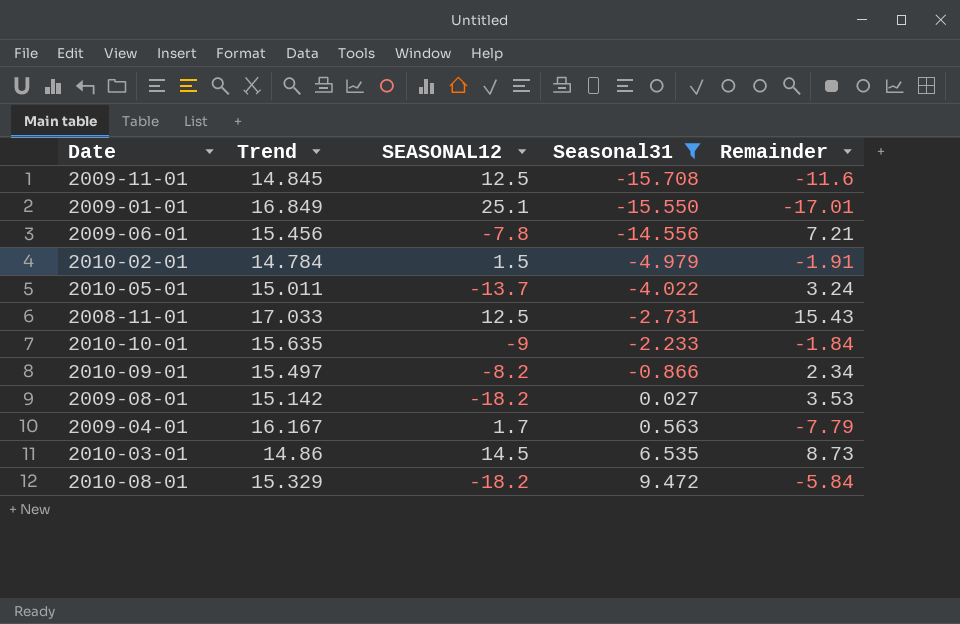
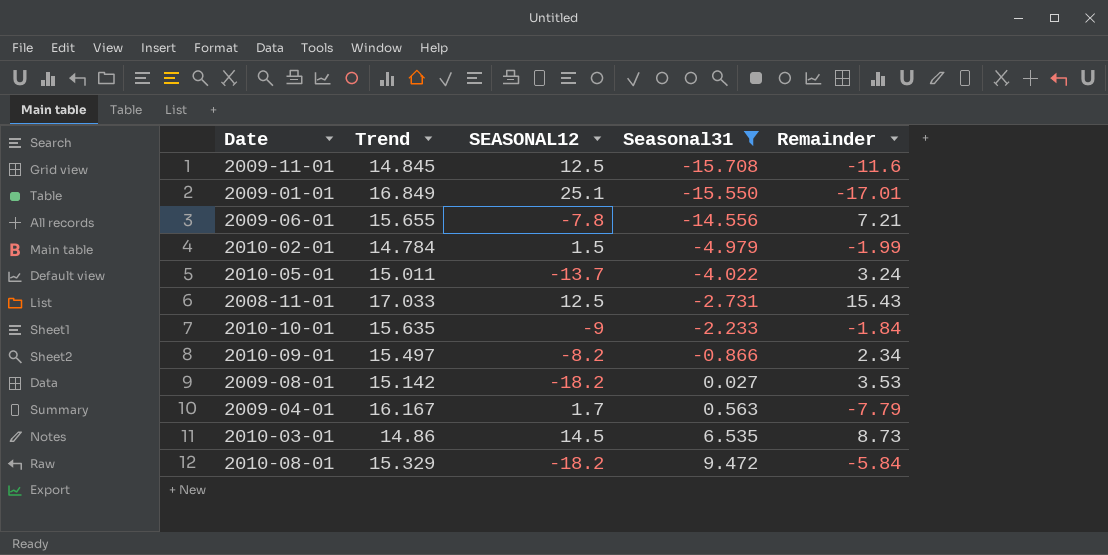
2009-06-01 | Trend: 15.456 -> 15.655
2010-02-01 | Remainder: -1.91 -> -1.99

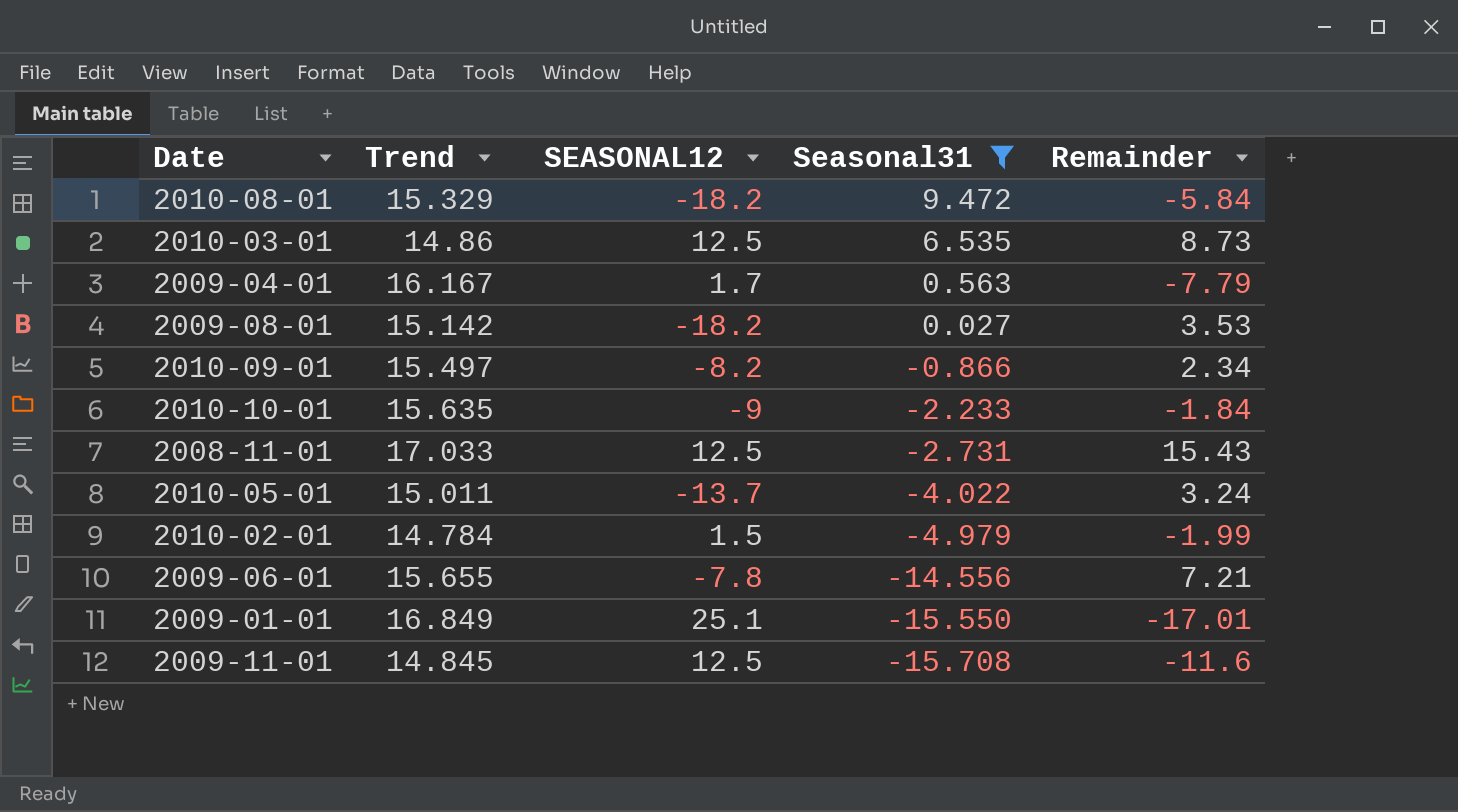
row order: Seasonal31 ascending -> Seasonal31 descending
2010-03-01 | SEASONAL12: 14.5 -> 12.5

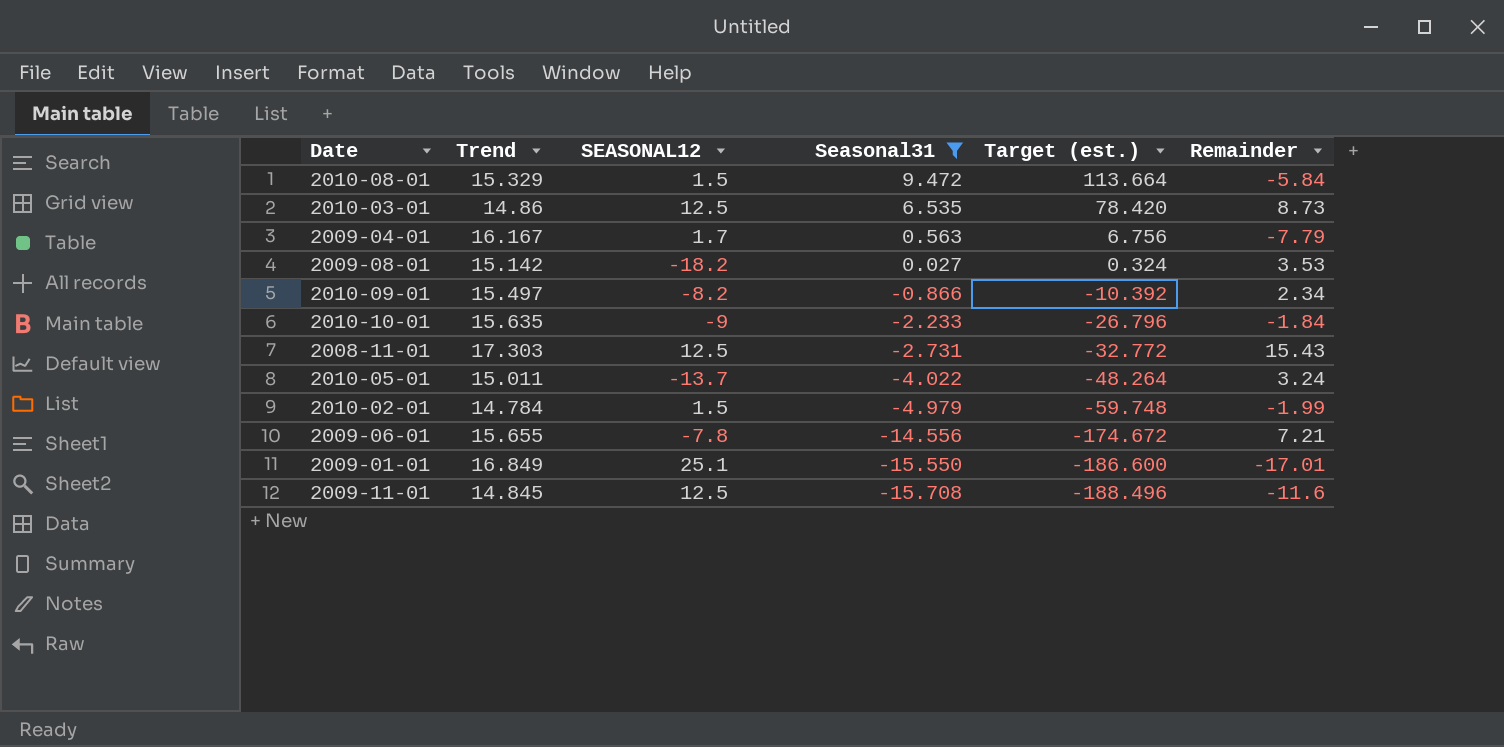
column Target (est.) | formula: none -> [Seasonal31] * 12
2010-08-01 | SEASONAL12: -18.2 -> 1.5
2008-11-01 | Trend: 17.033 -> 17.303

